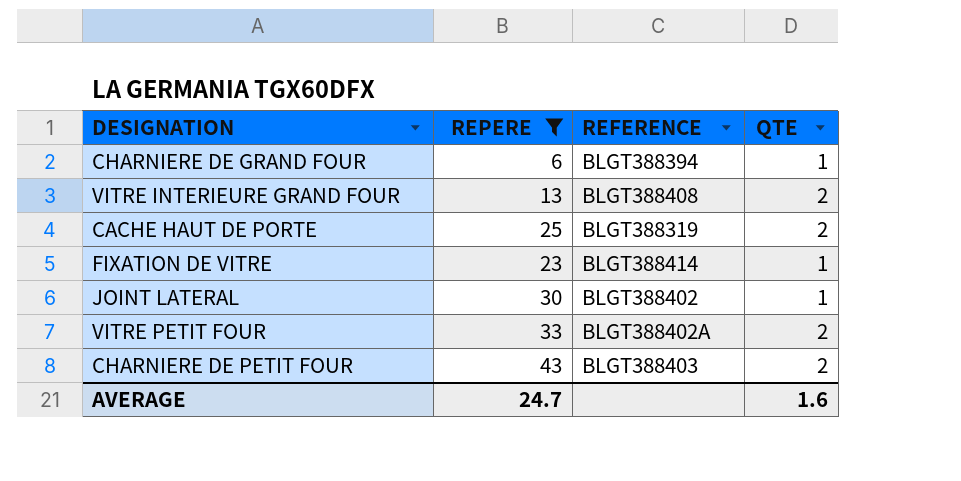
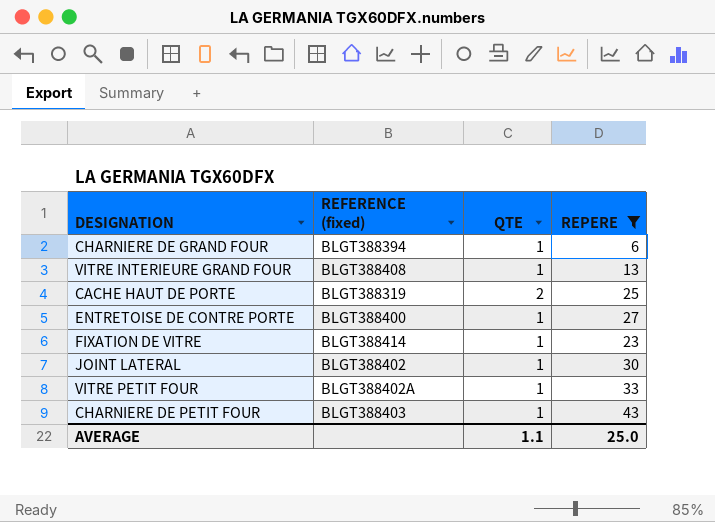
column name: REFERENCE -> REFERENCE (fixed)
column REPERE | position: 2 -> 4
VITRE INTERIEURE GRAND FOUR | QTE: 2 -> 1
row ENTRETOISE DE CONTRE PORTE: none -> BLGT388400 | 1 | 27
VITRE PETIT FOUR | QTE: 2 -> 1
CHARNIERE DE PETIT FOUR | QTE: 2 -> 1
AVERAGE | QTE: 1.6 -> 1.1
AVERAGE | REPERE: 24.7 -> 25.0

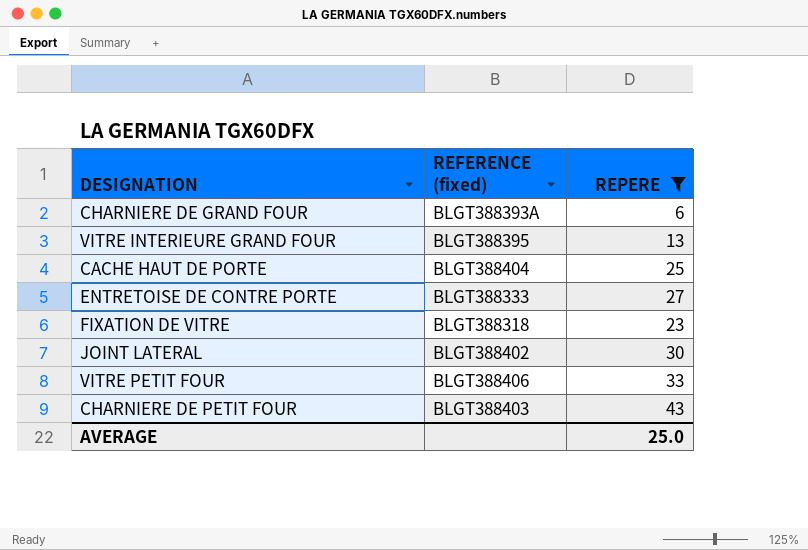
column QTE | position: 3 -> none
CHARNIERE DE GRAND FOUR | REFERENCE (fixed): BLGT388394 -> BLGT388393A
VITRE INTERIEURE GRAND FOUR | REFERENCE (fixed): BLGT388408 -> BLGT388395
CACHE HAUT DE PORTE | REFERENCE (fixed): BLGT388319 -> BLGT388404
ENTRETOISE DE CONTRE PORTE | REFERENCE (fixed): BLGT388400 -> BLGT388333
FIXATION DE VITRE | REFERENCE (fixed): BLGT388414 -> BLGT388318
VITRE PETIT FOUR | REFERENCE (fixed): BLGT388402A -> BLGT388406

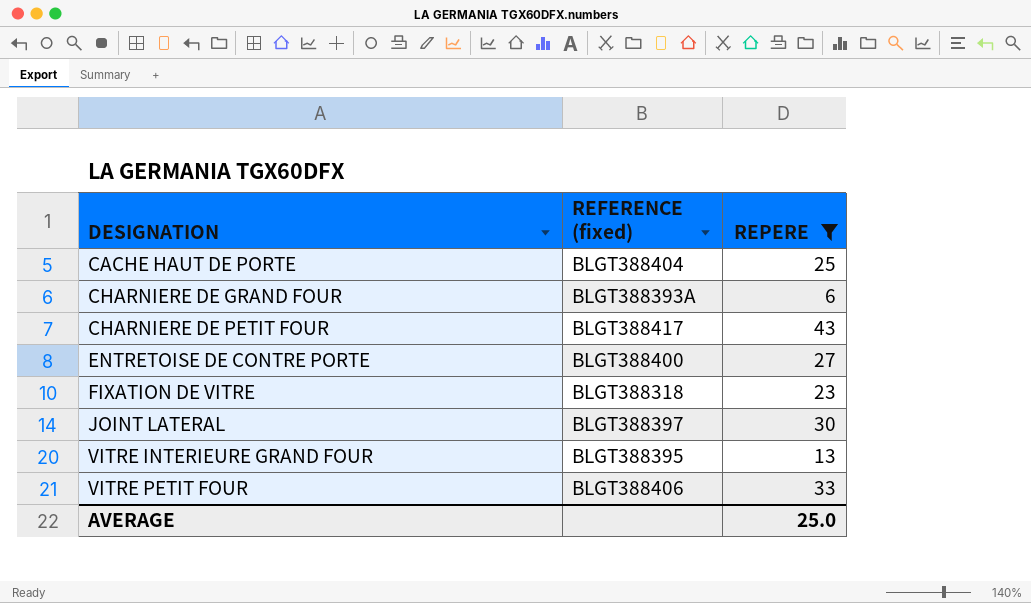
row order: none -> DESIGNATION ascending
CHARNIERE DE PETIT FOUR | REFERENCE (fixed): BLGT388403 -> BLGT388417
ENTRETOISE DE CONTRE PORTE | REFERENCE (fixed): BLGT388333 -> BLGT388400
JOINT LATERAL | REFERENCE (fixed): BLGT388402 -> BLGT388397

